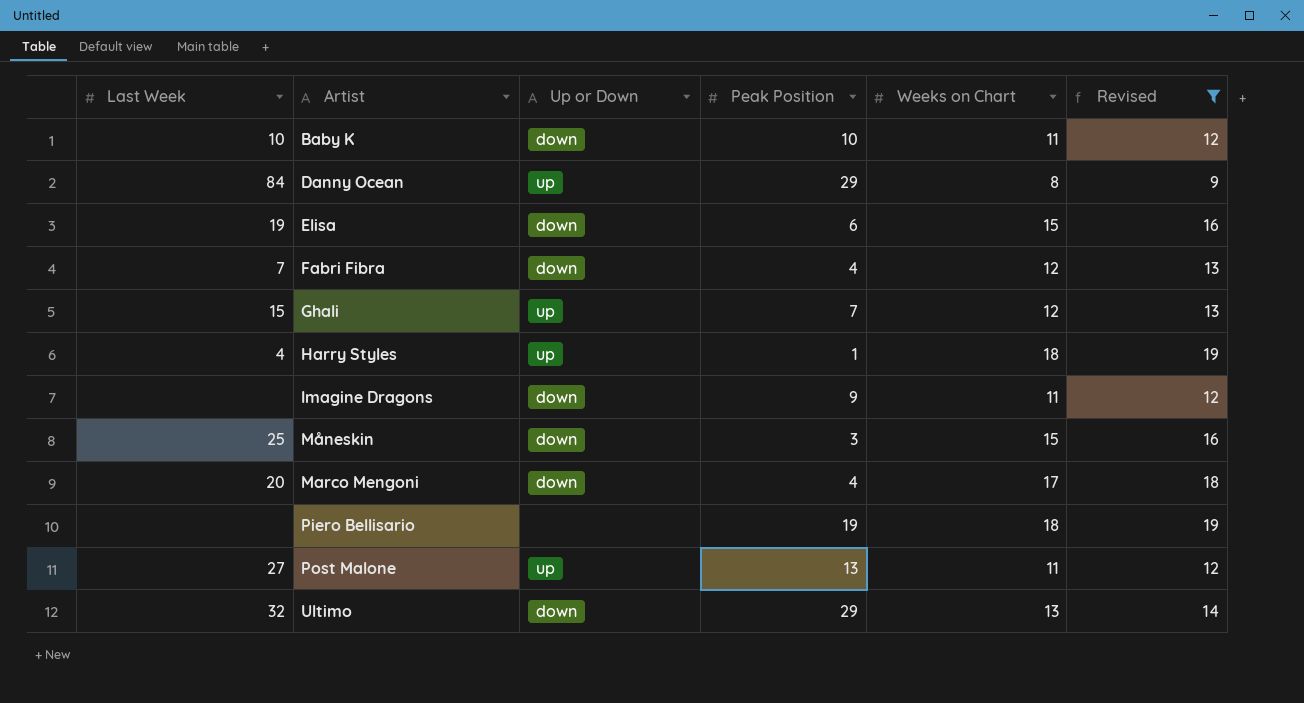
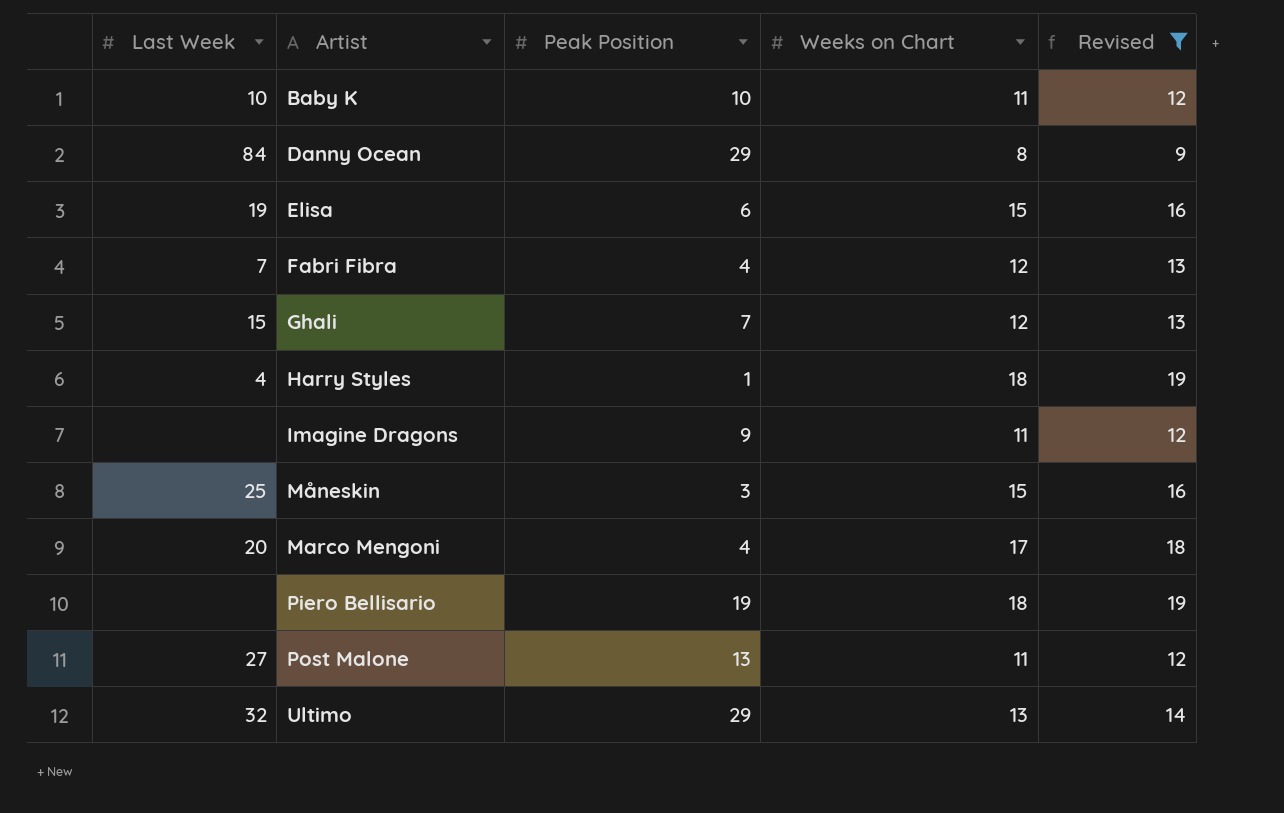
column Up or Down | position: 3 -> none

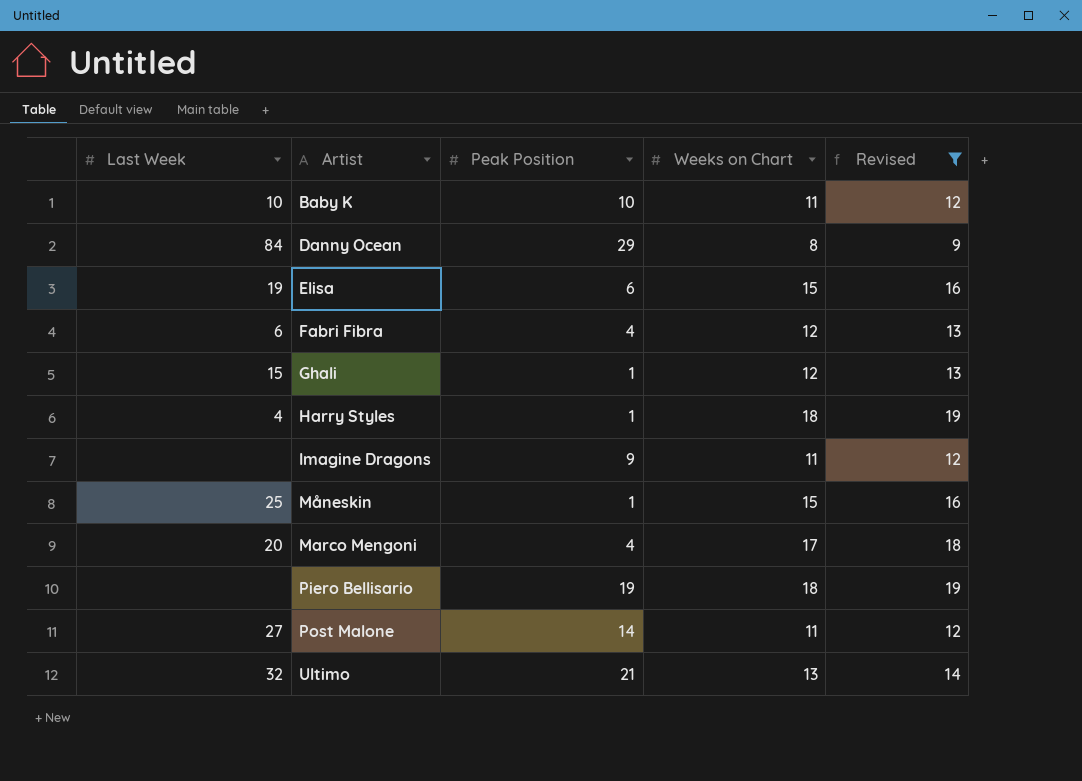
Fabri Fibra | Last Week: 7 -> 6
Ghali | Peak Position: 7 -> 1
Måneskin | Peak Position: 3 -> 1
Post Malone | Peak Position: 13 -> 14
Ultimo | Peak Position: 29 -> 21

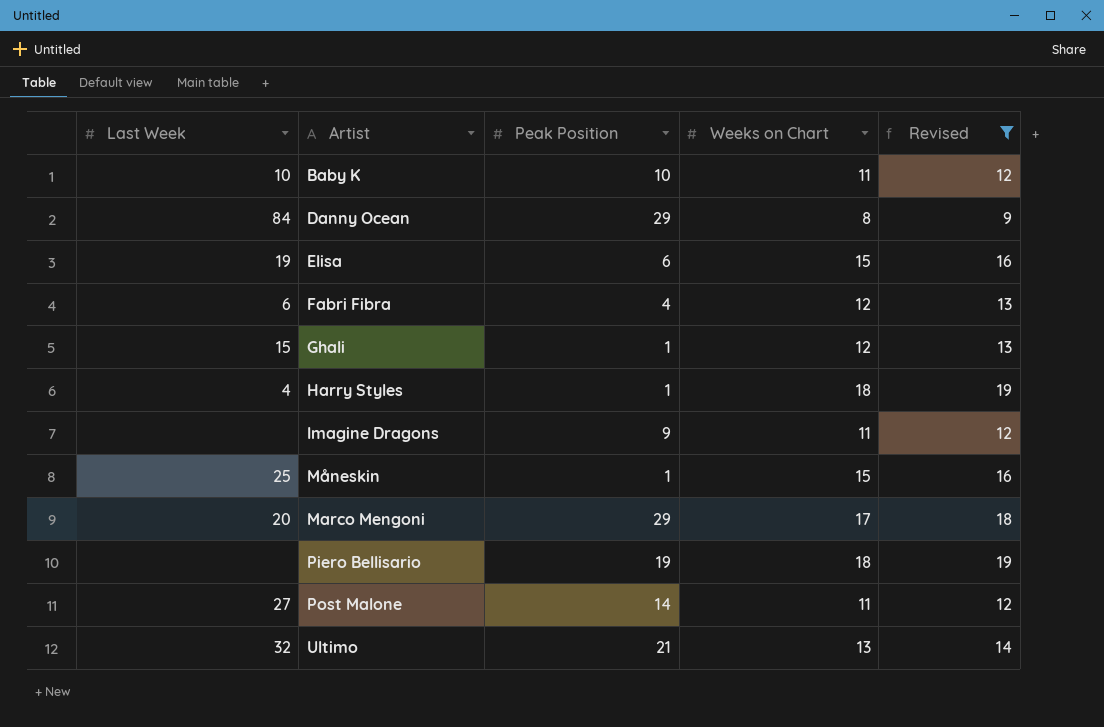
Marco Mengoni | Peak Position: 4 -> 29

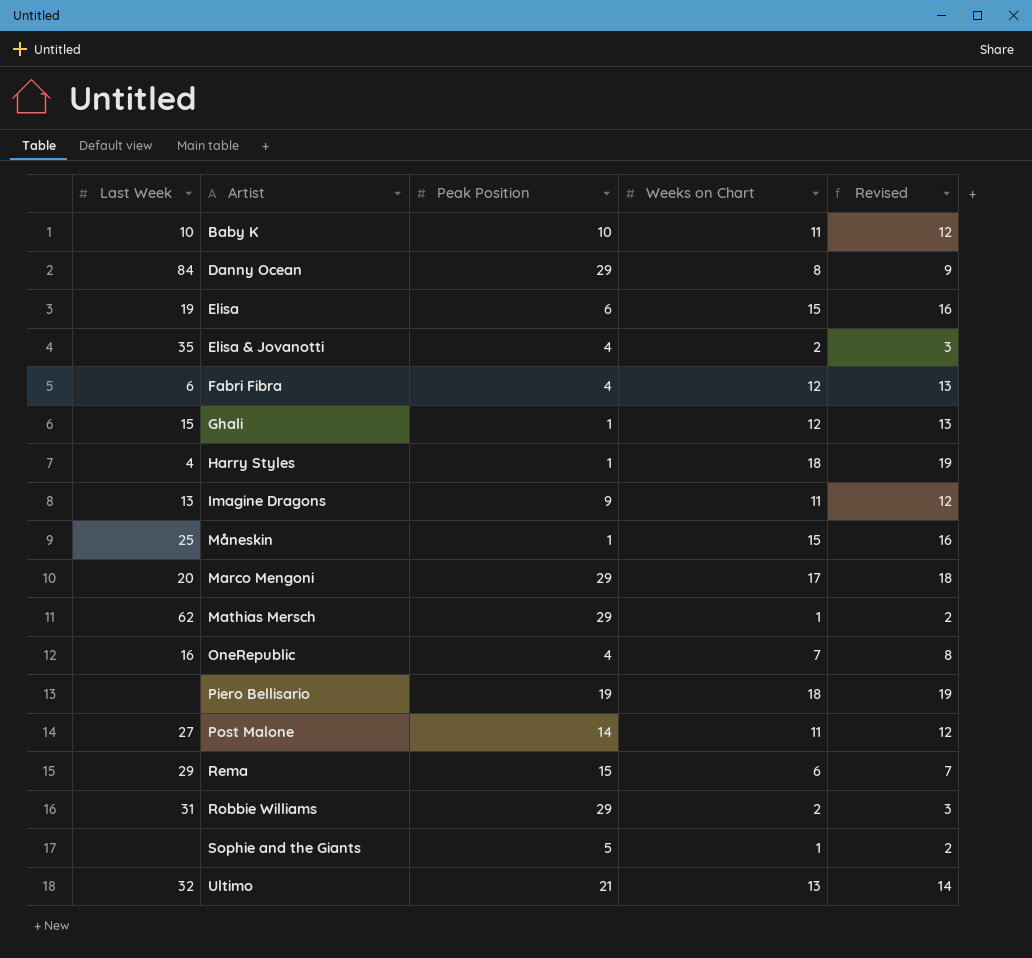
filter: Revised >= 9 -> none
Imagine Dragons | Last Week: none -> 13

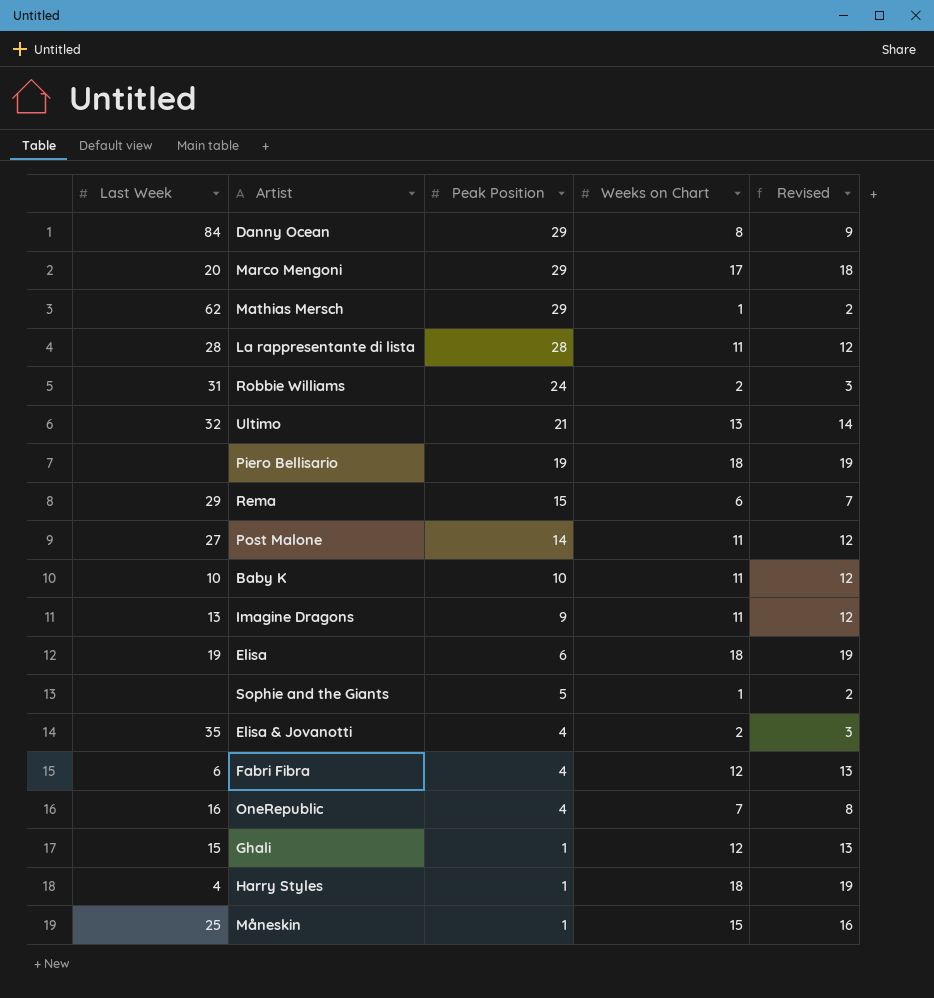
row order: Artist ascending -> Peak Position descending
row La rappresentante di lista: none -> 28 | 28 | 11 | 12
Robbie Williams | Peak Position: 29 -> 24
Elisa | Weeks on Chart: 15 -> 18
Elisa | Revised: 16 -> 19

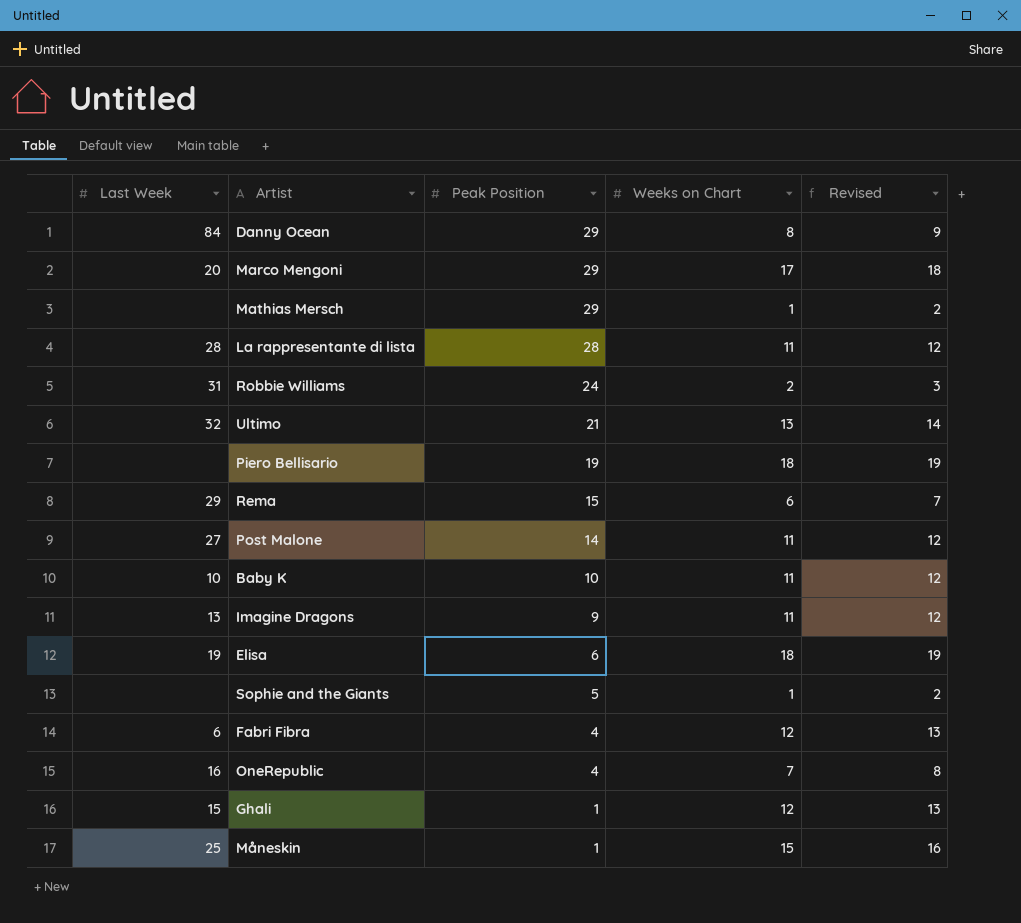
row Elisa & Jovanotti: 35 | 4 | 2 | 3 -> none
row Harry Styles: 4 | 1 | 18 | 19 -> none
Mathias Mersch | Last Week: 62 -> none

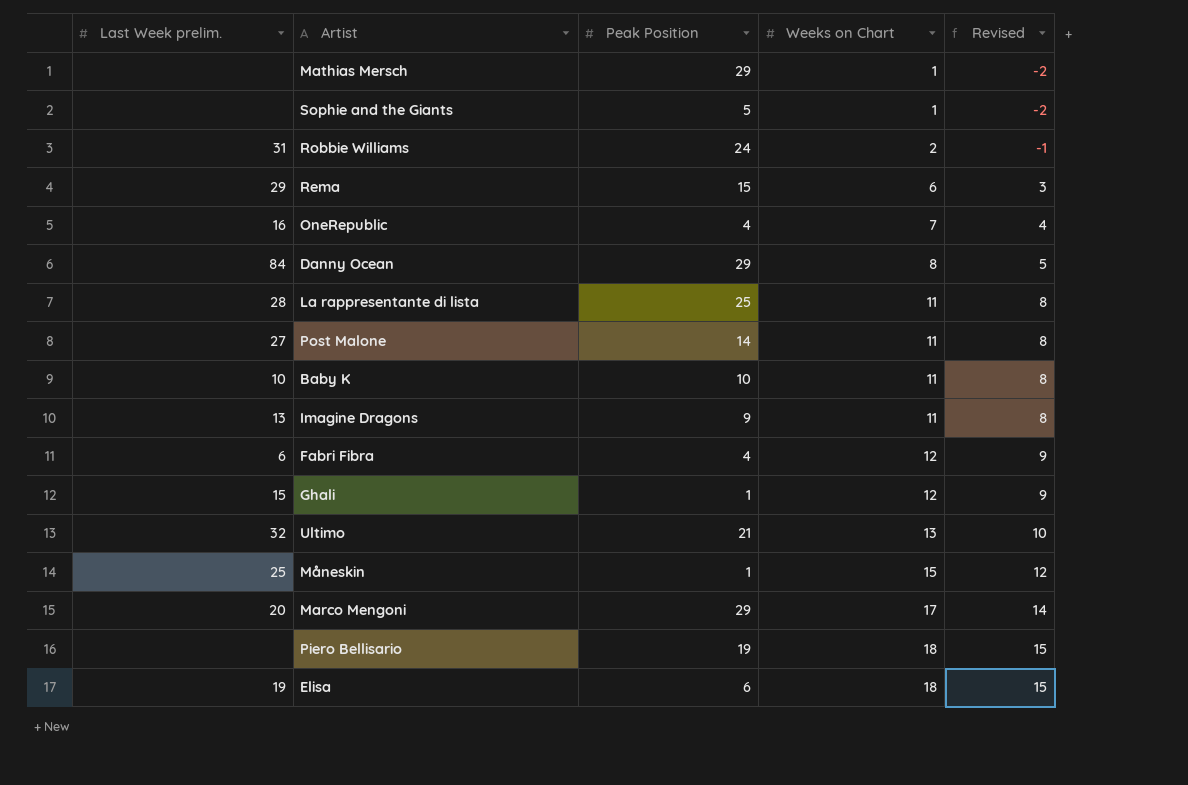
row order: Peak Position descending -> Weeks on Chart ascending
column name: Last Week -> Last Week prelim.
column Revised | formula: [Weeks on Chart] + 1 -> [Weeks on Chart] - 3
La rappresentante di lista | Peak Position: 28 -> 25

